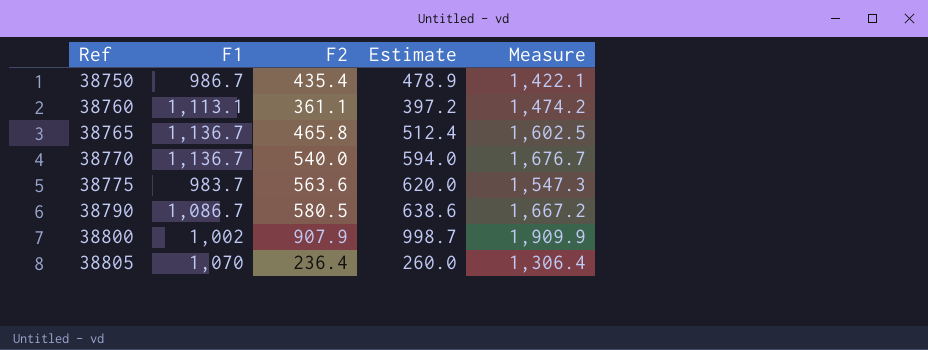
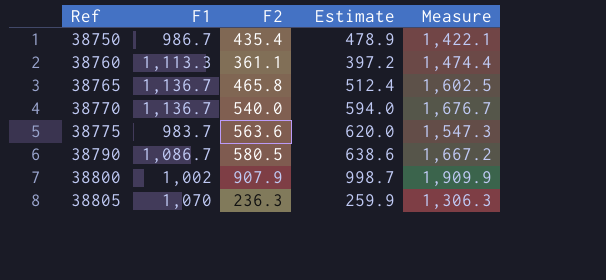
38760 | F1: 1,113.1 -> 1,113.3
38760 | Measure: 1,474.2 -> 1,474.4
38805 | F2: 236.4 -> 236.3
38805 | Estimate: 260.0 -> 259.9
38805 | Measure: 1,306.4 -> 1,306.3

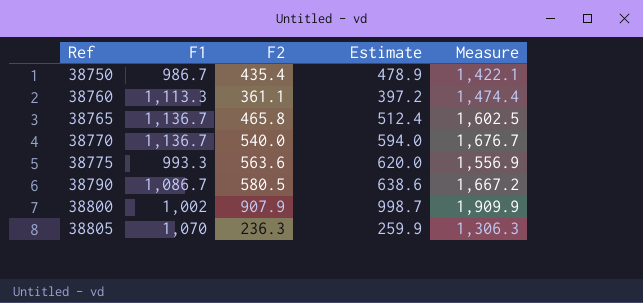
38775 | F1: 983.7 -> 993.3
38775 | Measure: 1,547.3 -> 1,556.9

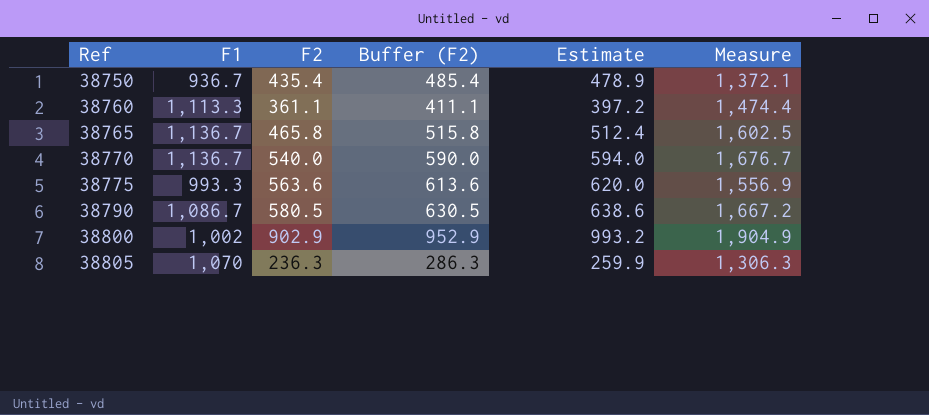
column Buffer (F2) | formula: none -> [F2] + 50
38750 | F1: 986.7 -> 936.7
38750 | Measure: 1,422.1 -> 1,372.1
38800 | F2: 907.9 -> 902.9
38800 | Estimate: 998.7 -> 993.2
38800 | Measure: 1,909.9 -> 1,904.9

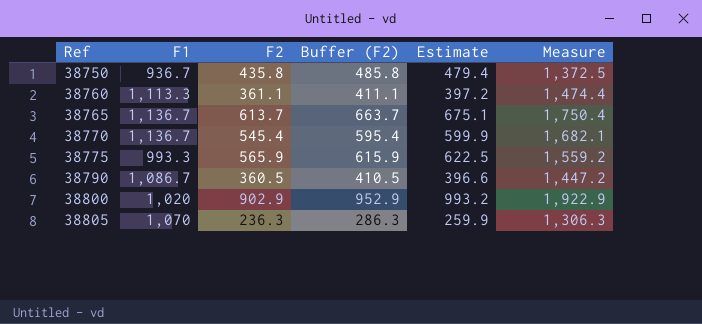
38750 | F2: 435.4 -> 435.8
38750 | Buffer (F2): 485.4 -> 485.8
38750 | Estimate: 478.9 -> 479.4
38750 | Measure: 1,372.1 -> 1,372.5
38765 | F2: 465.8 -> 613.7
38765 | Buffer (F2): 515.8 -> 663.7
38765 | Estimate: 512.4 -> 675.1
38765 | Measure: 1,602.5 -> 1,750.4
38770 | F2: 540.0 -> 545.4
38770 | Buffer (F2): 590.0 -> 595.4
38770 | Estimate: 594.0 -> 599.9
38770 | Measure: 1,676.7 -> 1,682.1
38775 | F2: 563.6 -> 565.9
38775 | Buffer (F2): 613.6 -> 615.9
38775 | Estimate: 620.0 -> 622.5
38775 | Measure: 1,556.9 -> 1,559.2
38790 | F2: 580.5 -> 360.5
38790 | Buffer (F2): 630.5 -> 410.5
38790 | Estimate: 638.6 -> 396.6
38790 | Measure: 1,667.2 -> 1,447.2
38800 | F1: 1,002 -> 1,020
38800 | Measure: 1,904.9 -> 1,922.9

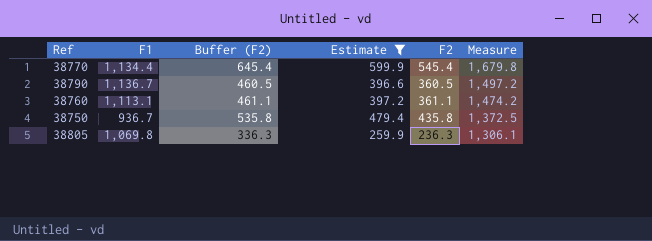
filter: none -> Estimate <= 599.9
row order: Ref ascending -> Measure descending
column Buffer (F2) | formula: [F2] + 50 -> [F2] + 100
column F2 | position: 3 -> 5
38770 | F1: 1,136.7 -> 1,134.4
38770 | Measure: 1,682.1 -> 1,679.8
38790 | F1: 1,086.7 -> 1,136.7
38790 | Measure: 1,447.2 -> 1,497.2
38760 | F1: 1,113.3 -> 1,113.1
38760 | Measure: 1,474.4 -> 1,474.2
38805 | F1: 1,070 -> 1,069.8
38805 | Measure: 1,306.3 -> 1,306.1

